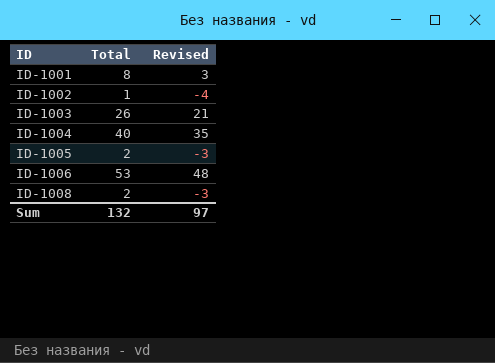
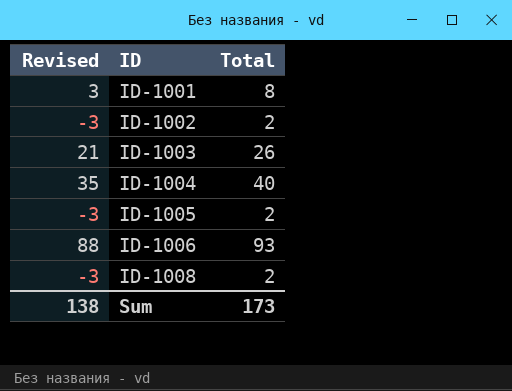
column Revised | position: 3 -> 1
ID-1002 | Revised: -4 -> -3
ID-1002 | Total: 1 -> 2
ID-1006 | Revised: 48 -> 88
ID-1006 | Total: 53 -> 93
Sum | Revised: 97 -> 138
Sum | Total: 132 -> 173

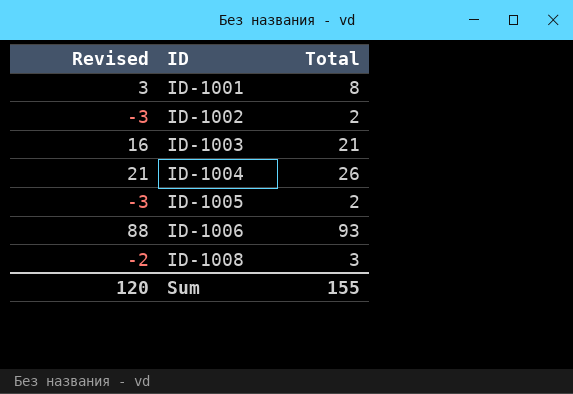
ID-1003 | Revised: 21 -> 16
ID-1003 | Total: 26 -> 21
ID-1004 | Revised: 35 -> 21
ID-1004 | Total: 40 -> 26
ID-1008 | Revised: -3 -> -2
ID-1008 | Total: 2 -> 3
Sum | Revised: 138 -> 120
Sum | Total: 173 -> 155

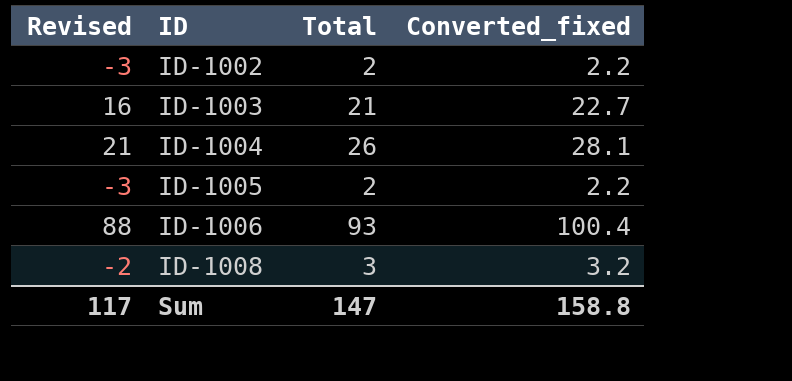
column Converted_fixed | formula: none -> [Total] * 1.08
row ID-1001: 3 | 8 -> none
Sum | Revised: 120 -> 117
Sum | Total: 155 -> 147

